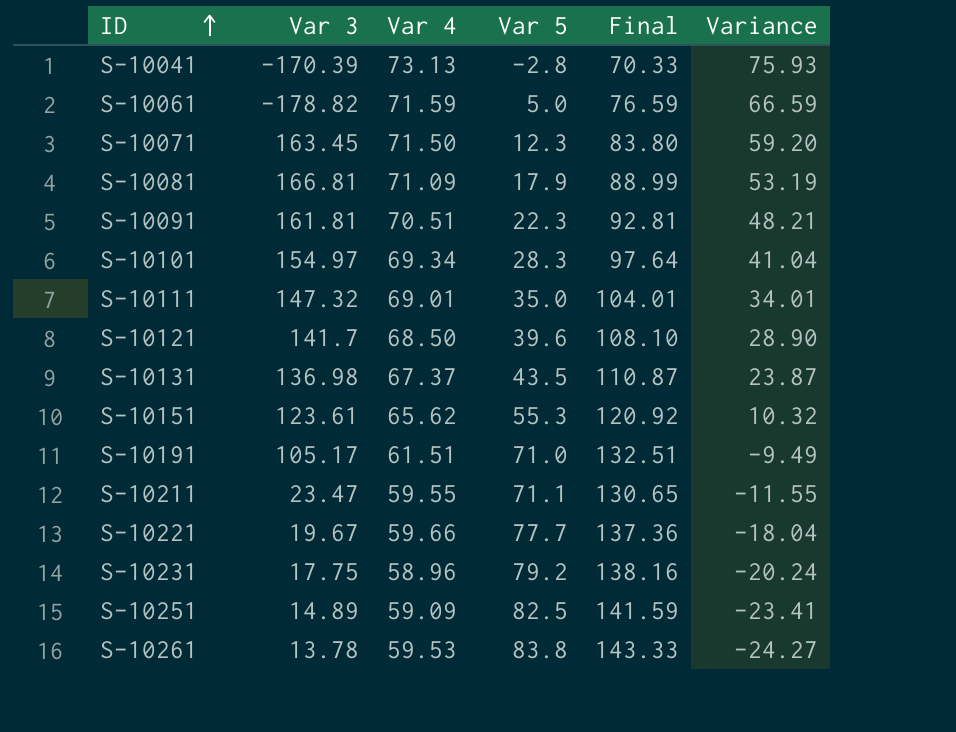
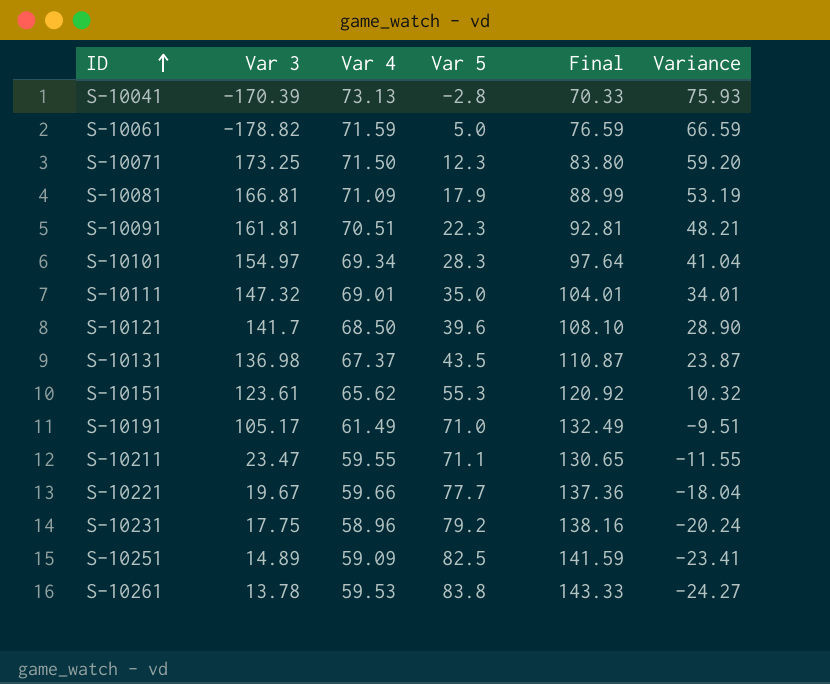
S-10071 | Var 3: 163.45 -> 173.25
S-10191 | Var 4: 61.51 -> 61.49
S-10191 | Final: 132.51 -> 132.49
S-10191 | Variance: -9.49 -> -9.51

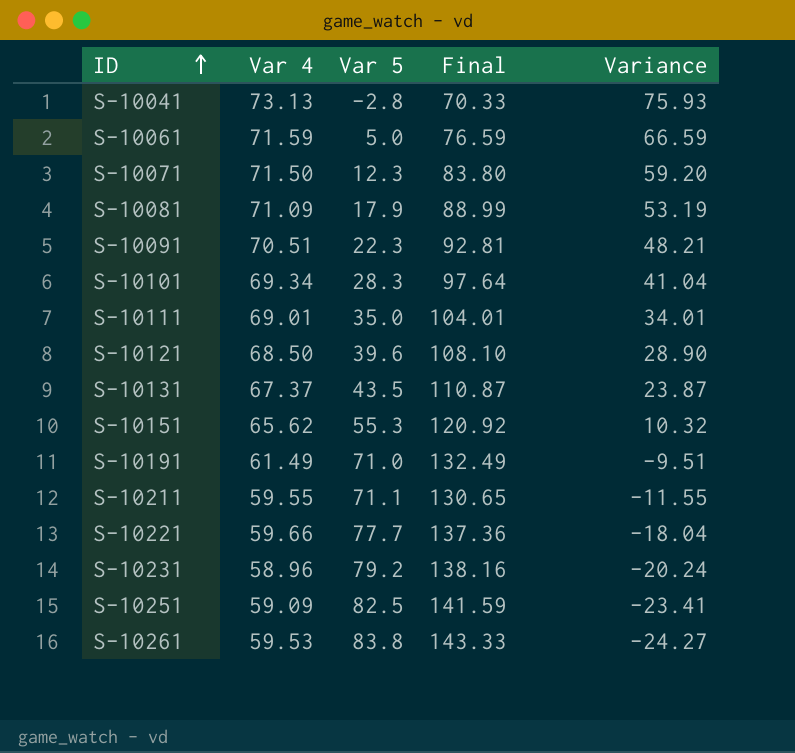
column Var 3 | position: 2 -> none

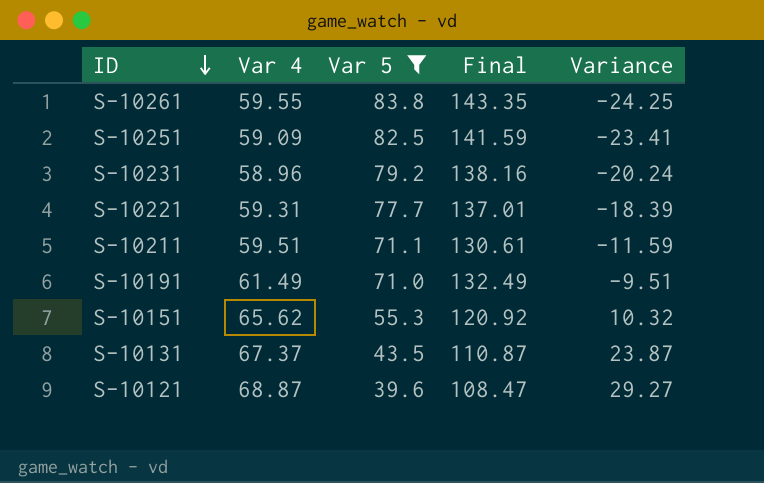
filter: none -> Var 5 >= 39.6
row order: ID ascending -> ID descending
S-10261 | Var 4: 59.53 -> 59.55
S-10261 | Final: 143.33 -> 143.35
S-10261 | Variance: -24.27 -> -24.25
S-10221 | Var 4: 59.66 -> 59.31
S-10221 | Final: 137.36 -> 137.01
S-10221 | Variance: -18.04 -> -18.39
S-10211 | Var 4: 59.55 -> 59.51
S-10211 | Final: 130.65 -> 130.61
S-10211 | Variance: -11.55 -> -11.59
S-10121 | Var 4: 68.50 -> 68.87
S-10121 | Final: 108.10 -> 108.47
S-10121 | Variance: 28.90 -> 29.27

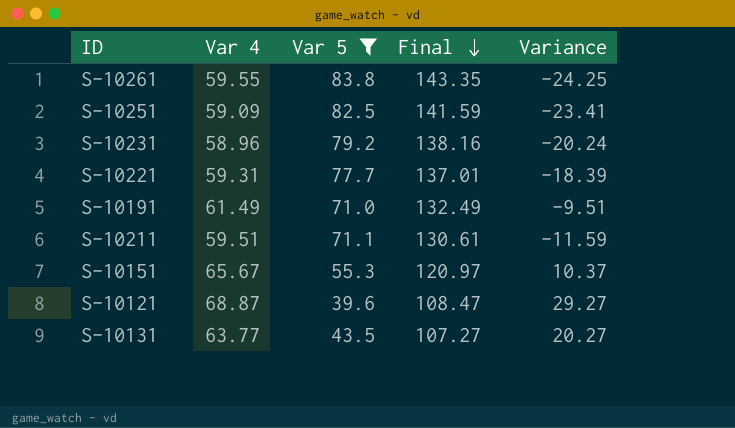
row order: ID descending -> Final descending
S-10151 | Var 4: 65.62 -> 65.67
S-10151 | Final: 120.92 -> 120.97
S-10151 | Variance: 10.32 -> 10.37
S-10131 | Var 4: 67.37 -> 63.77
S-10131 | Final: 110.87 -> 107.27
S-10131 | Variance: 23.87 -> 20.27

